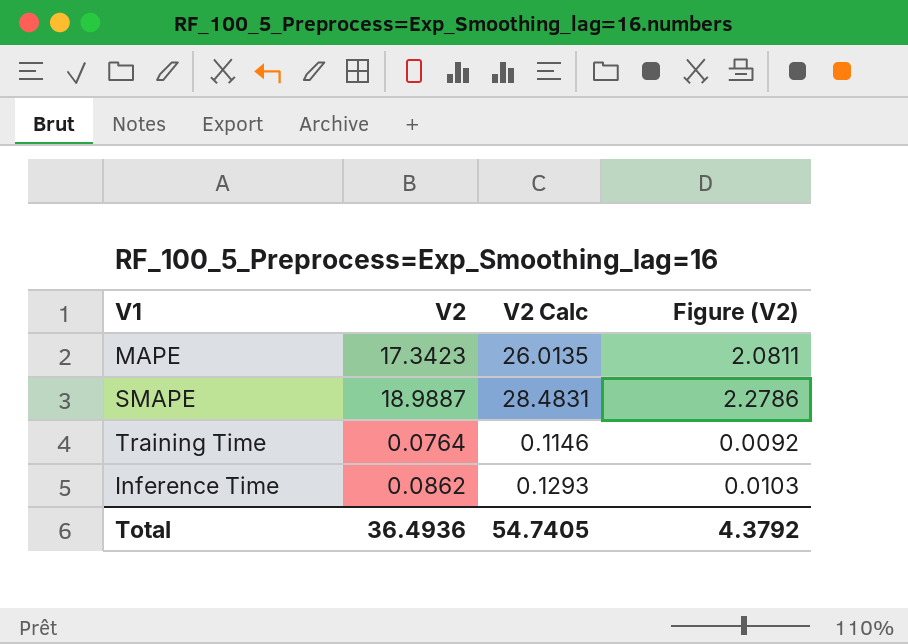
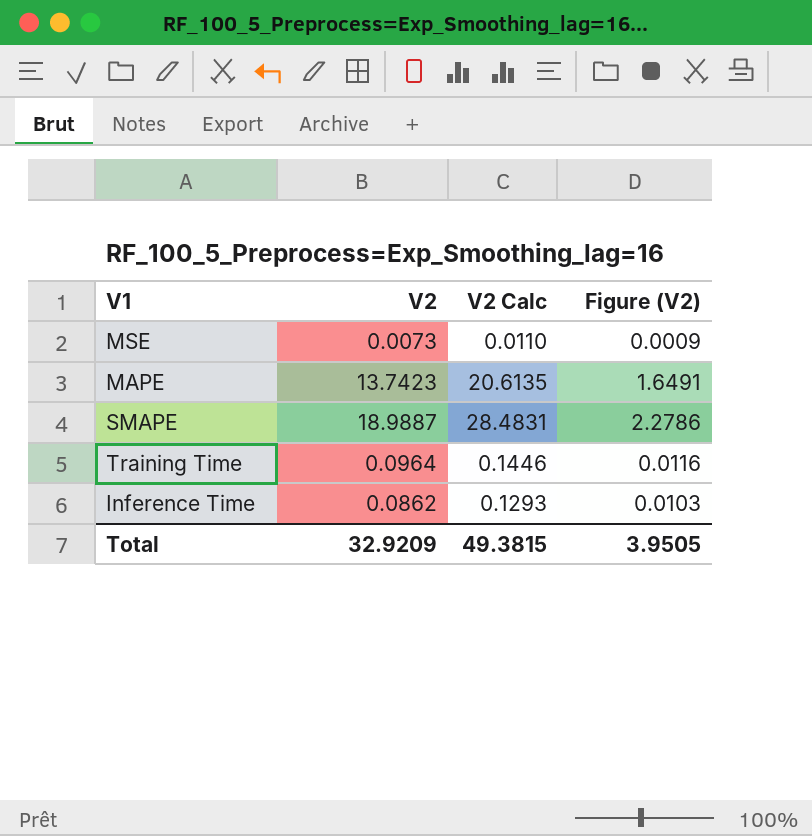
row MSE: none -> 0.0073 | 0.0110 | 0.0009
MAPE | V2: 17.3423 -> 13.7423
MAPE | V2 Calc: 26.0135 -> 20.6135
MAPE | Figure (V2): 2.0811 -> 1.6491
Training Time | V2: 0.0764 -> 0.0964
Training Time | V2 Calc: 0.1146 -> 0.1446
Training Time | Figure (V2): 0.0092 -> 0.0116
Total | V2: 36.4936 -> 32.9209
Total | V2 Calc: 54.7405 -> 49.3815
Total | Figure (V2): 4.3792 -> 3.9505

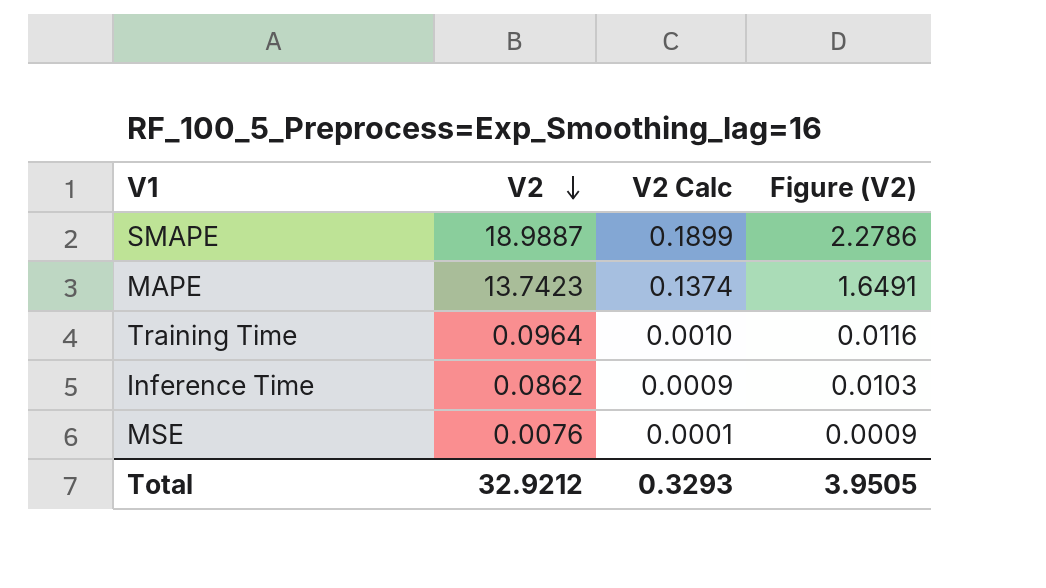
row order: none -> V2 descending
column V2 Calc | formula: [V2] * 1.5 -> [V2] * 0.01
MSE | V2: 0.0073 -> 0.0076
Total | V2: 32.9209 -> 32.9212
Total | V2 Calc: 49.3815 -> 0.3293

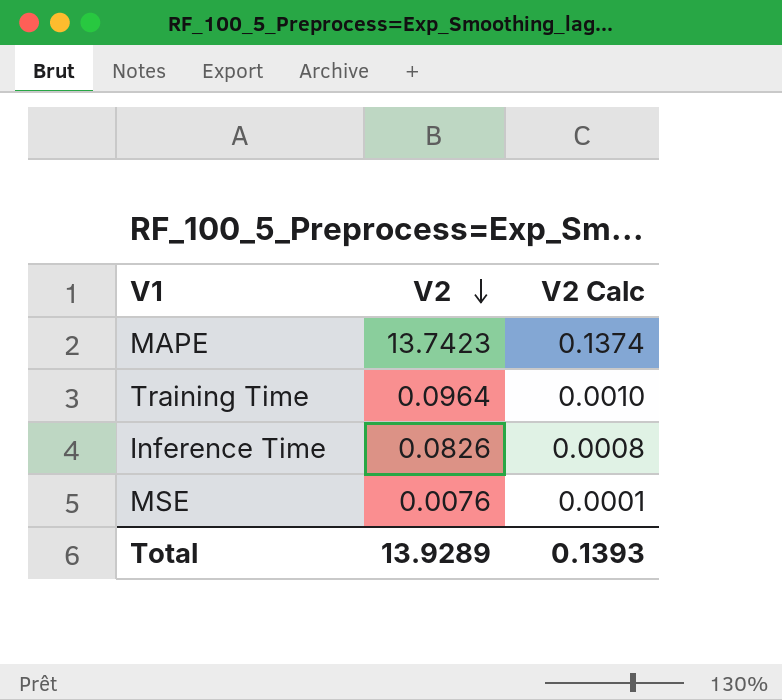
column Figure (V2) | formula: [V2] * 0.12 -> none
row SMAPE: 18.9887 | 0.1899 | 2.2786 -> none
Inference Time | V2: 0.0862 -> 0.0826
Inference Time | V2 Calc: 0.0009 -> 0.0008
Total | V2: 32.9212 -> 13.9289
Total | V2 Calc: 0.3293 -> 0.1393

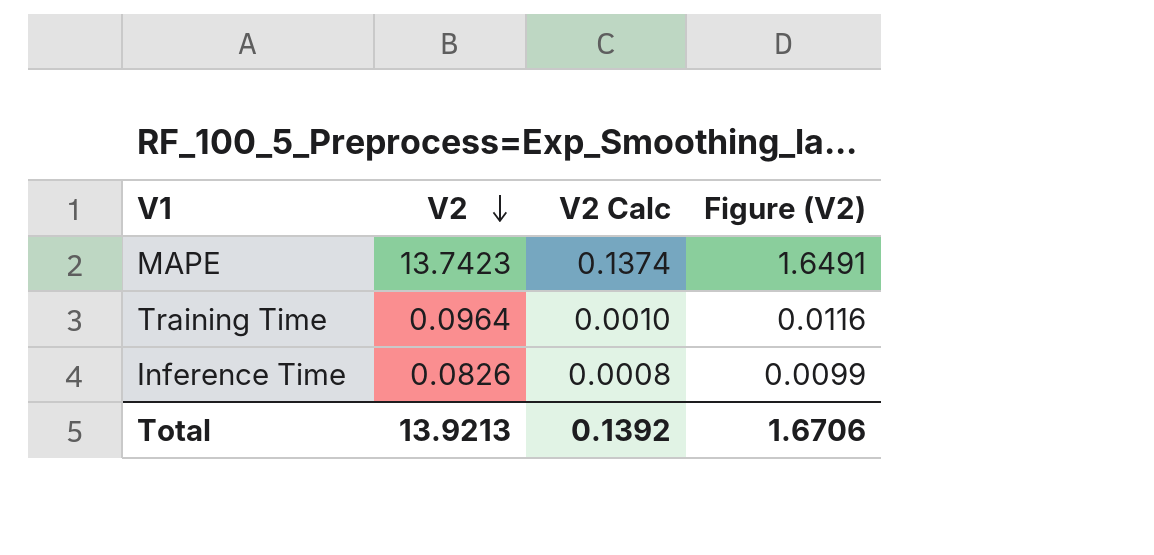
column Figure (V2) | formula: none -> [V2] * 0.12
row MSE: 0.0076 | 0.0001 -> none
Total | V2: 13.9289 -> 13.9213
Total | V2 Calc: 0.1393 -> 0.1392

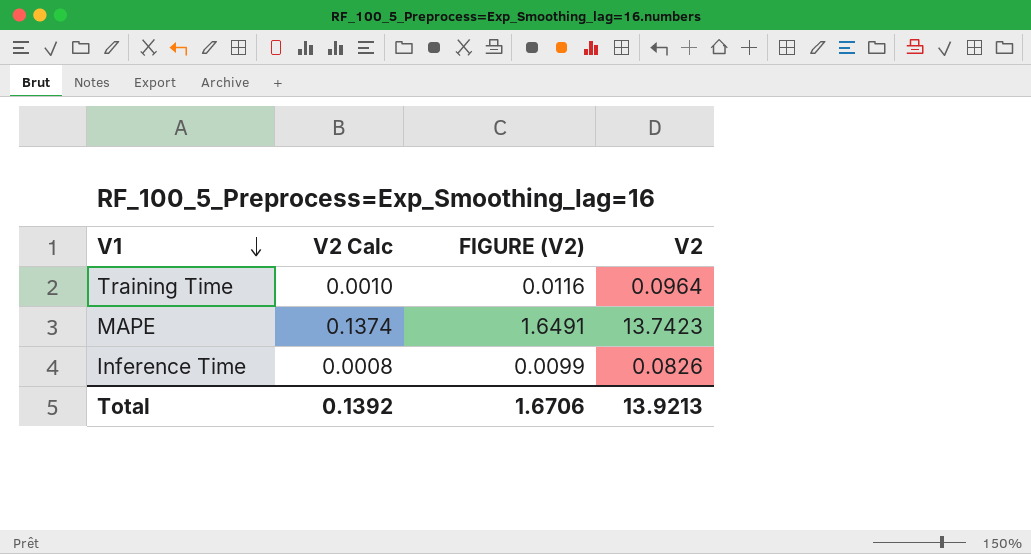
row order: V2 descending -> V1 descending
column name: Figure (V2) -> FIGURE (V2)
column V2 | position: 2 -> 4

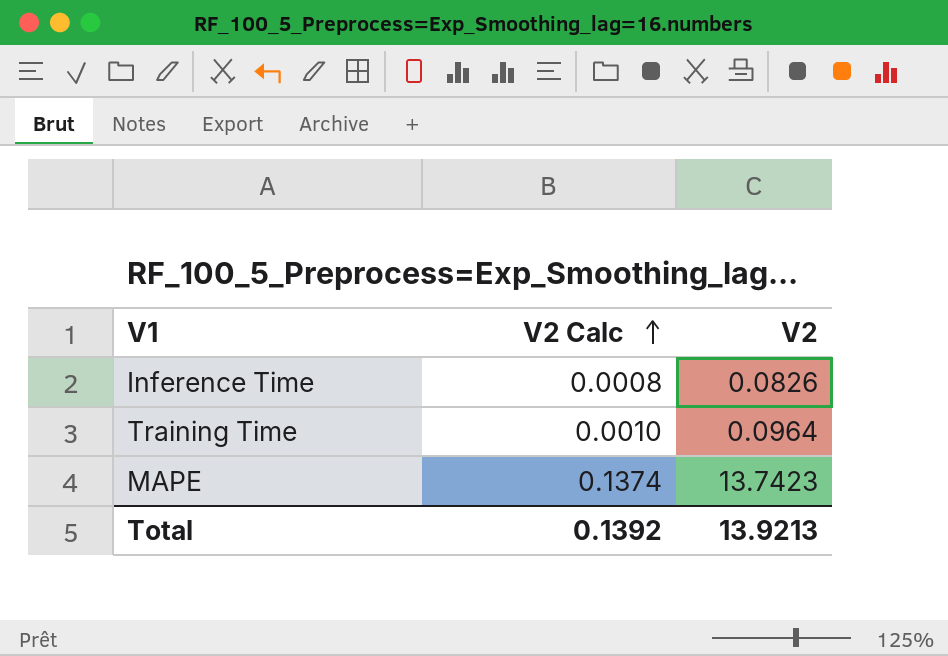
row order: V1 descending -> V2 Calc ascending
column FIGURE (V2) | formula: [V2] * 0.12 -> none

